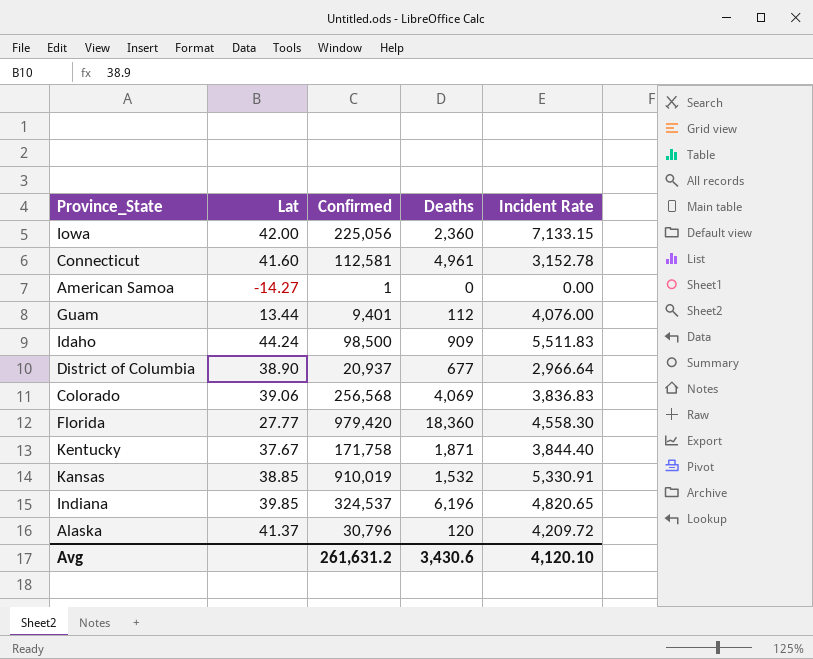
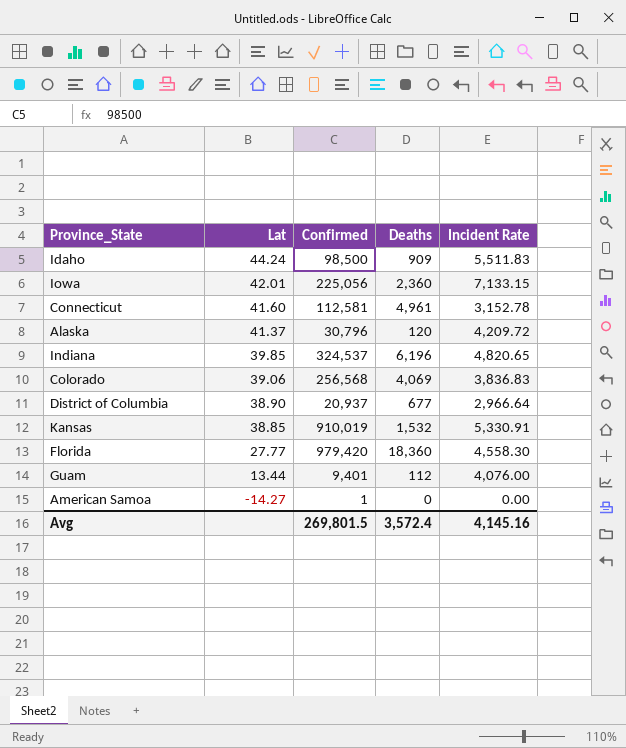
row order: none -> Lat descending
row Kentucky: 37.67 | 171,758 | 1,871 | 3,844.40 -> none
Iowa | Lat: 42.00 -> 42.01
Avg | Confirmed: 261,631.2 -> 269,801.5
Avg | Deaths: 3,430.6 -> 3,572.4
Avg | Incident Rate: 4,120.10 -> 4,145.16

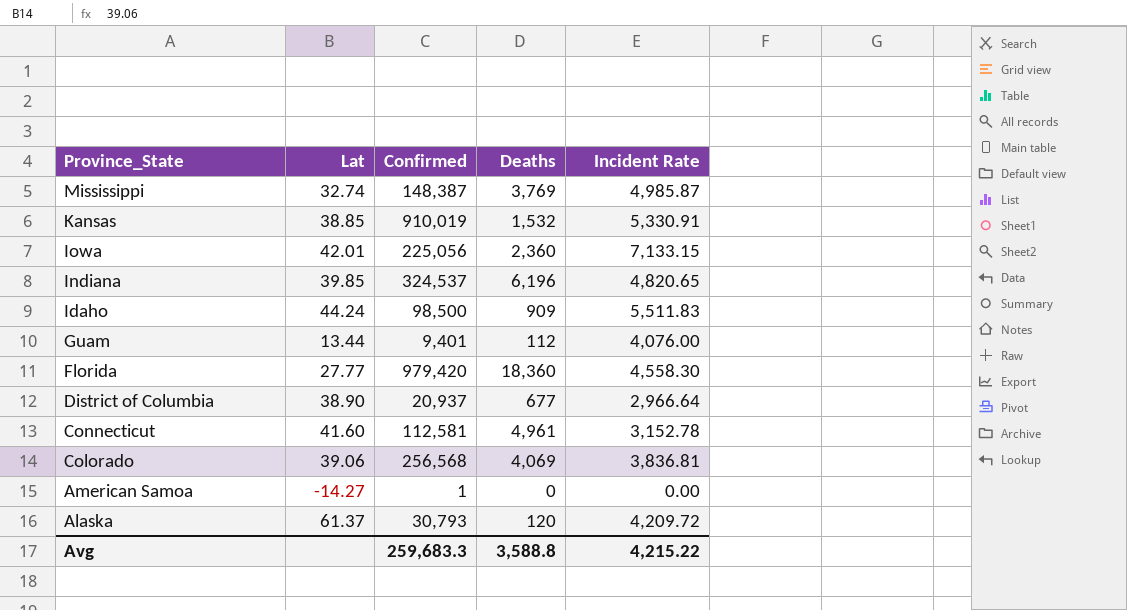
row order: Lat descending -> Province_State descending
row Mississippi: none -> 32.74 | 148,387 | 3,769 | 4,985.87
Colorado | Incident Rate: 3,836.83 -> 3,836.81
Alaska | Lat: 41.37 -> 61.37
Alaska | Confirmed: 30,796 -> 30,793
Avg | Confirmed: 269,801.5 -> 259,683.3
Avg | Deaths: 3,572.4 -> 3,588.8
Avg | Incident Rate: 4,145.16 -> 4,215.22

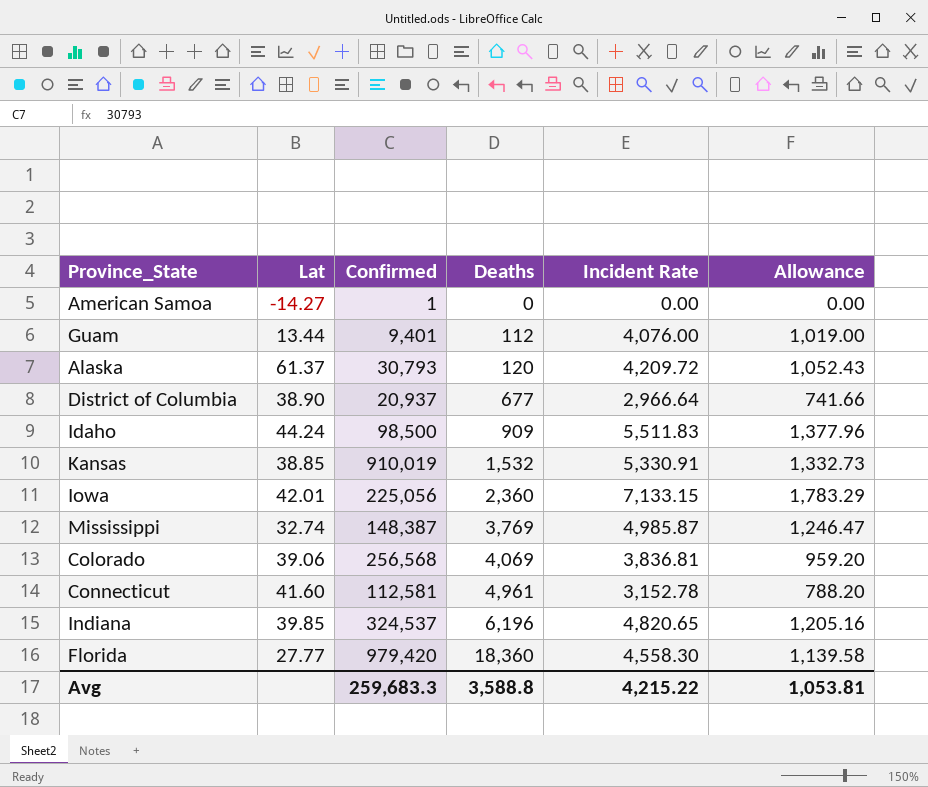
row order: Province_State descending -> Deaths ascending
column Allowance | formula: none -> [Incident Rate] * 0.25

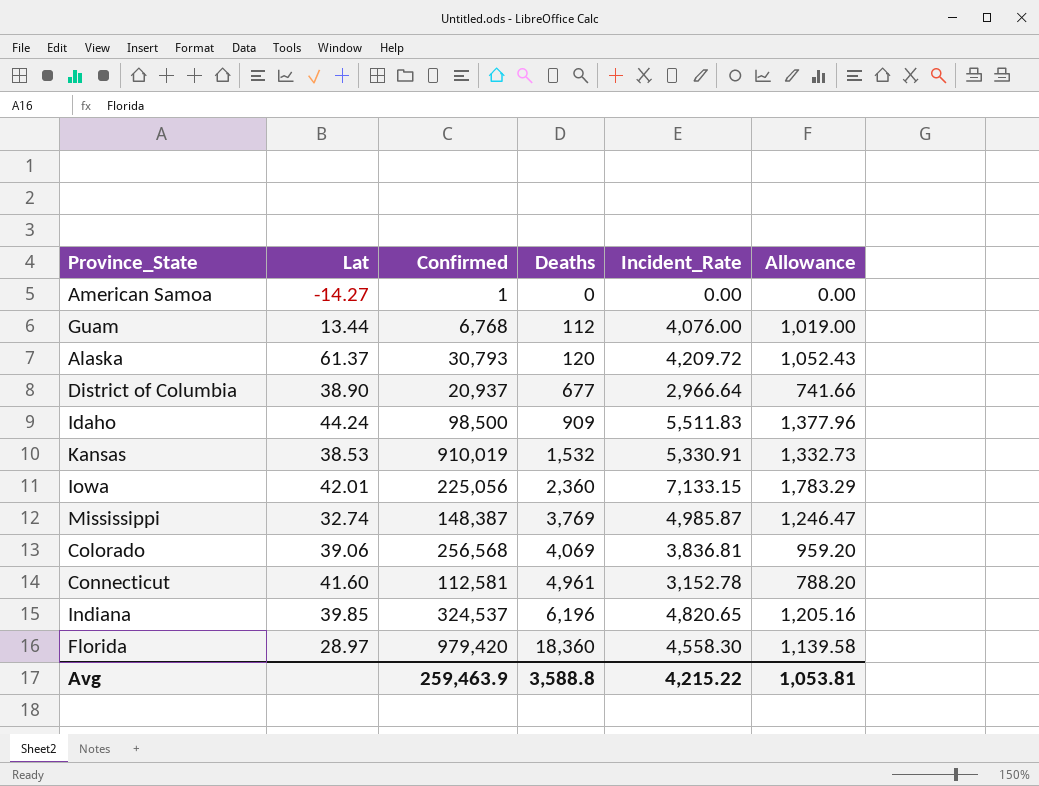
column name: Incident Rate -> Incident_Rate
Guam | Confirmed: 9,401 -> 6,768
Kansas | Lat: 38.85 -> 38.53
Florida | Lat: 27.77 -> 28.97
Avg | Confirmed: 259,683.3 -> 259,463.9

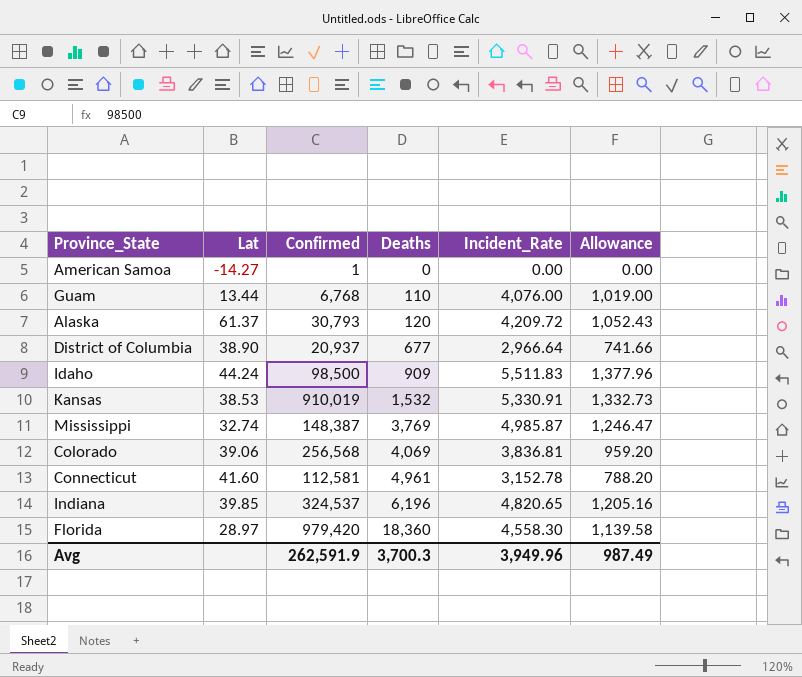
row Iowa: 42.01 | 225,056 | 2,360 | 7,133.15 | 1,783.29 -> none
Guam | Deaths: 112 -> 110
Avg | Confirmed: 259,463.9 -> 262,591.9
Avg | Deaths: 3,588.8 -> 3,700.3
Avg | Incident_Rate: 4,215.22 -> 3,949.96
Avg | Allowance: 1,053.81 -> 987.49

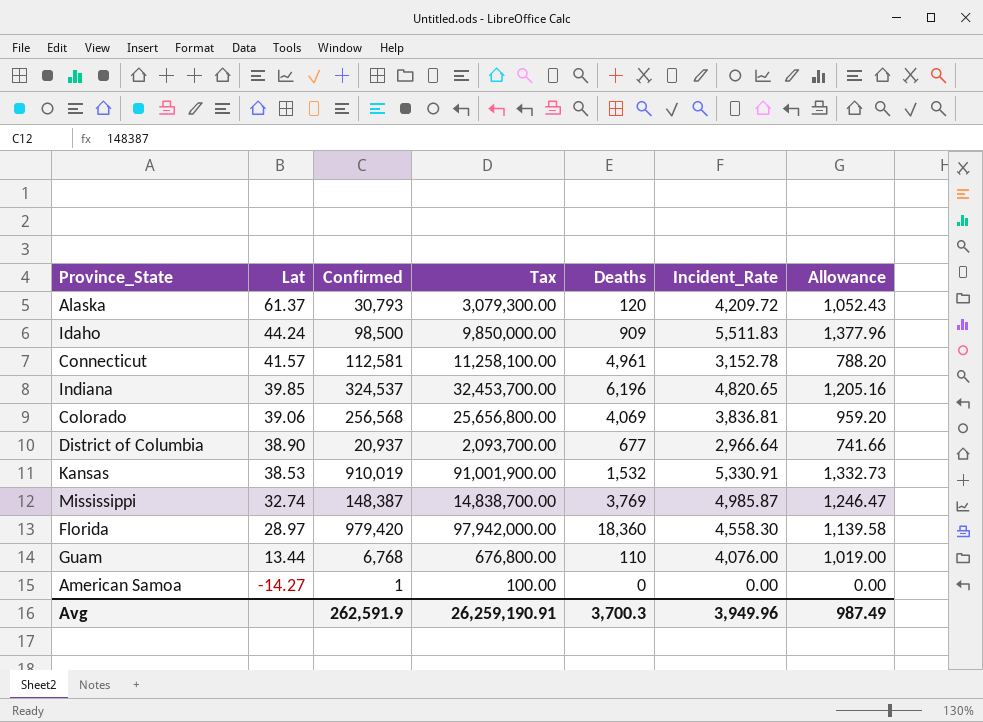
row order: Deaths ascending -> Lat descending
column Tax | formula: none -> [Confirmed] * 100
Connecticut | Lat: 41.60 -> 41.57

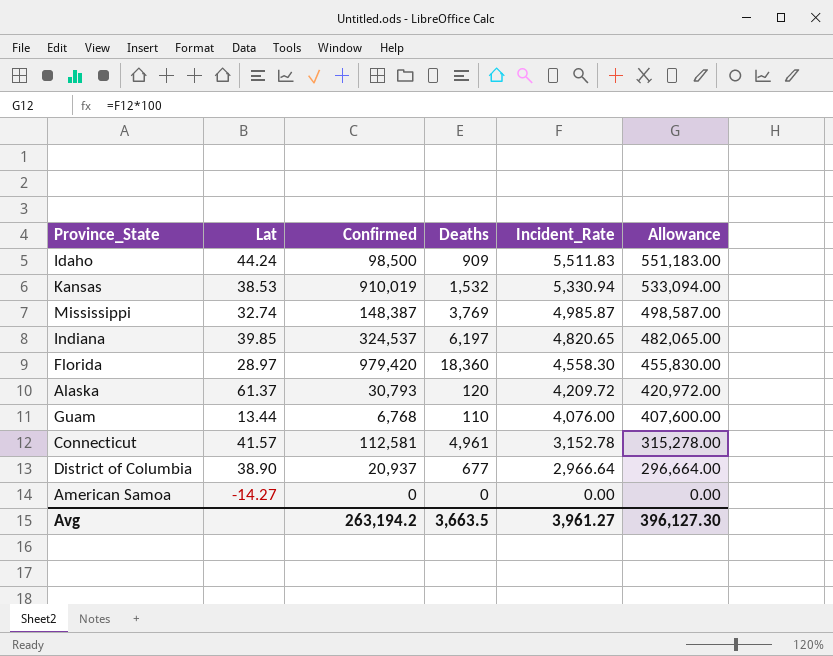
row order: Lat descending -> Incident_Rate descending
column Tax | formula: [Confirmed] * 100 -> none
column Allowance | formula: [Incident_Rate] * 0.25 -> [Incident_Rate] * 100
row Colorado: 39.06 | 256,568 | 25,656,800.00 | 4,069 | 3,836.81 | 959.20 -> none
Kansas | Incident_Rate: 5,330.91 -> 5,330.94
Indiana | Deaths: 6,196 -> 6,197
American Samoa | Confirmed: 1 -> 0
Avg | Confirmed: 262,591.9 -> 263,194.2
Avg | Deaths: 3,700.3 -> 3,663.5
Avg | Incident_Rate: 3,949.96 -> 3,961.27
Avg | Allowance: 987.49 -> 396,127.30

